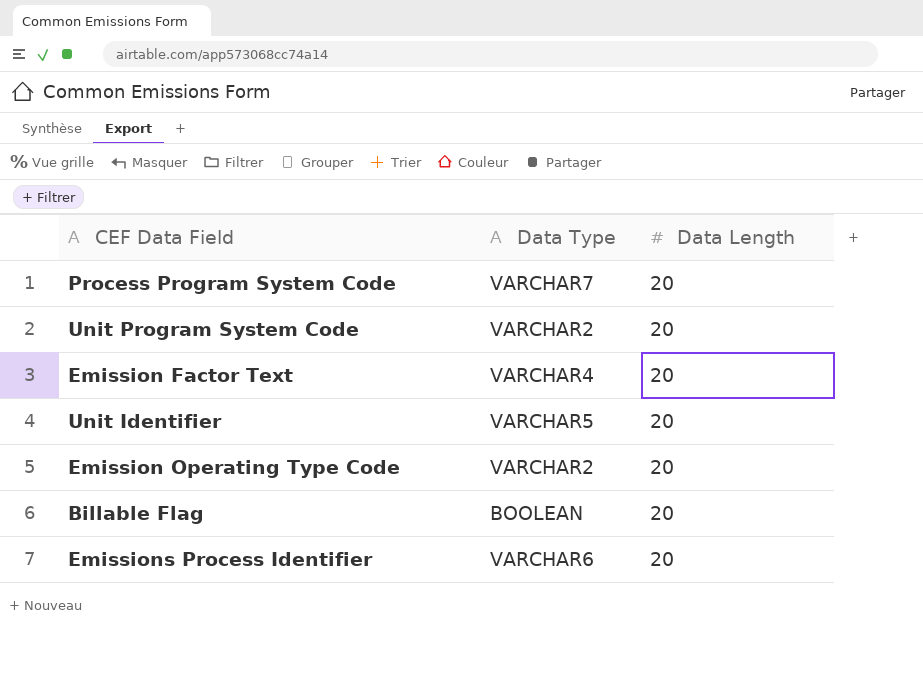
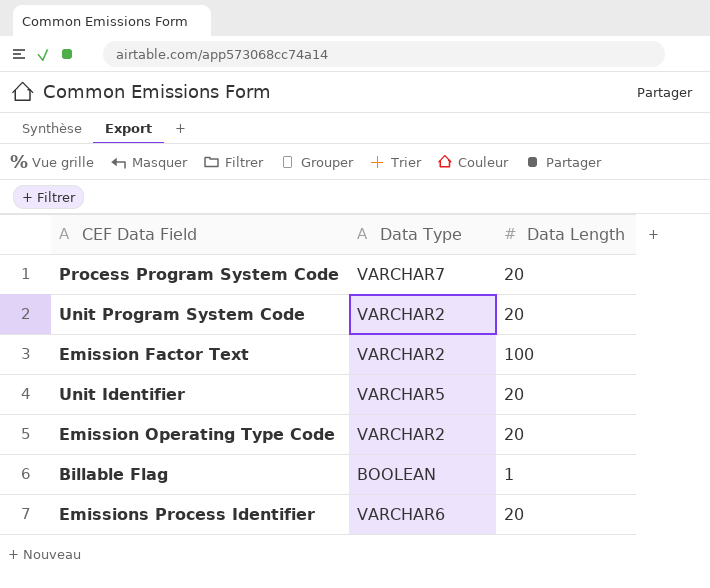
Emission Factor Text | Data Type: VARCHAR4 -> VARCHAR2
Emission Factor Text | Data Length: 20 -> 100
Billable Flag | Data Length: 20 -> 1

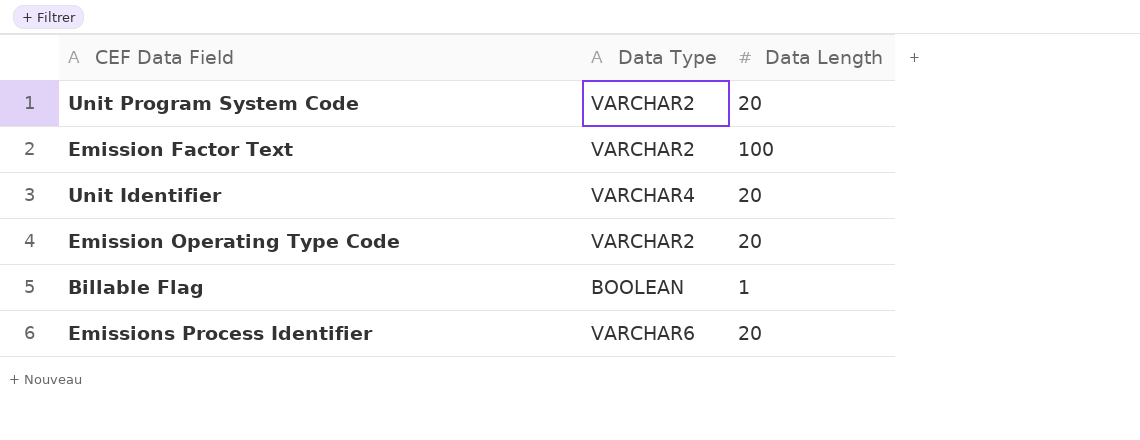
row Process Program System Code: VARCHAR7 | 20 -> none
Unit Identifier | Data Type: VARCHAR5 -> VARCHAR4

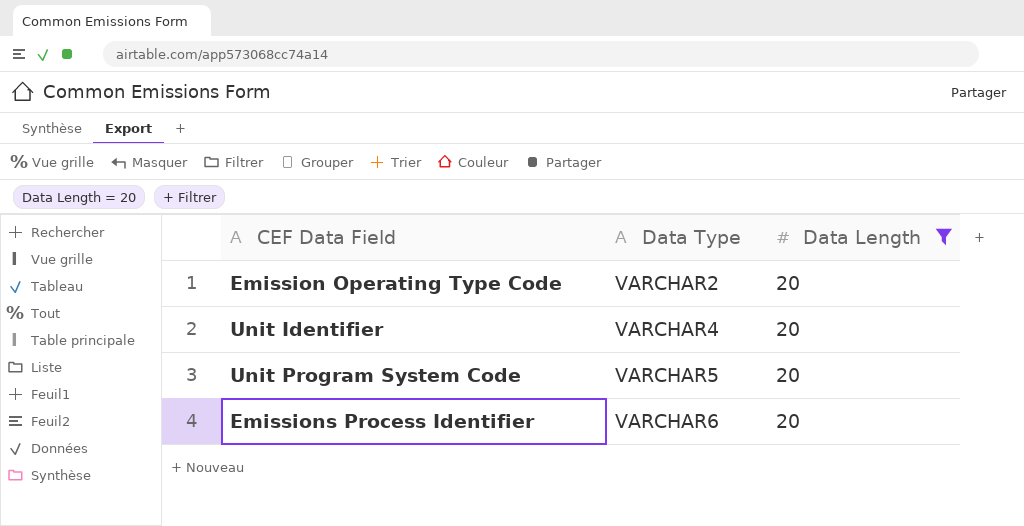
filter: none -> Data Length = 20
row order: none -> Data Type ascending
Unit Program System Code | Data Type: VARCHAR2 -> VARCHAR5

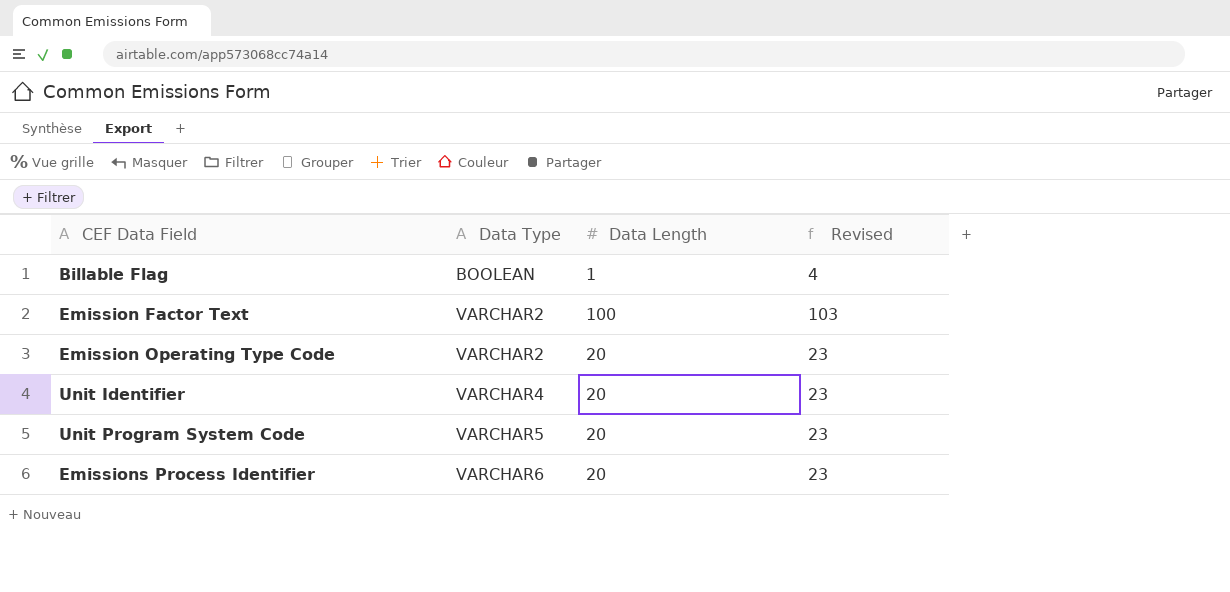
filter: Data Length = 20 -> none
column Revised | formula: none -> [Data Length] + 3

